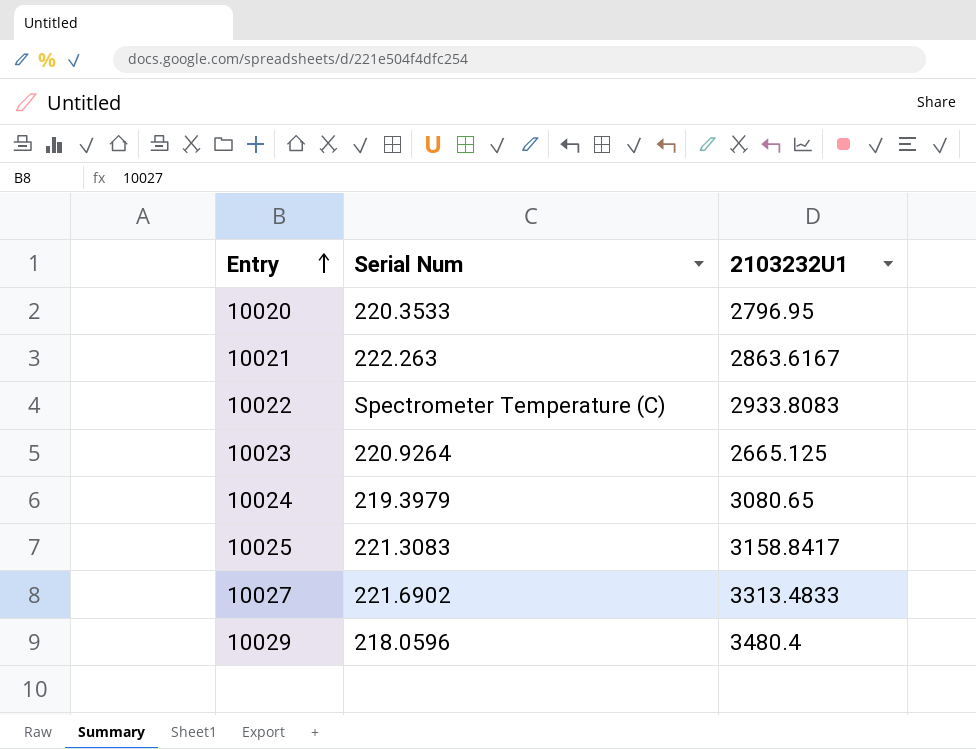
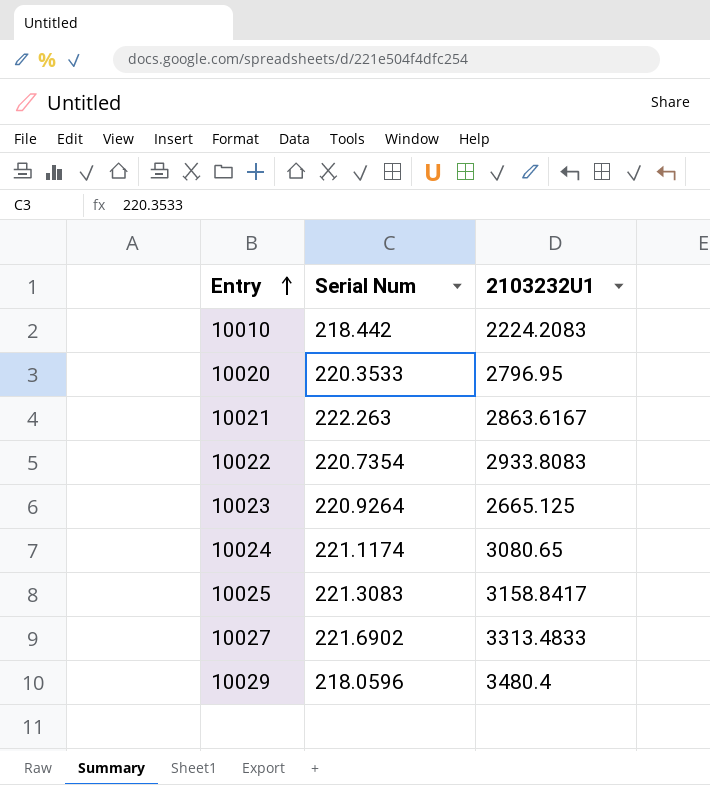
row 10010: none -> 218.442 | 2224.2083
10022 | Serial Num: Spectrometer Temperature (C) -> 220.7354
10024 | Serial Num: 219.3979 -> 221.1174

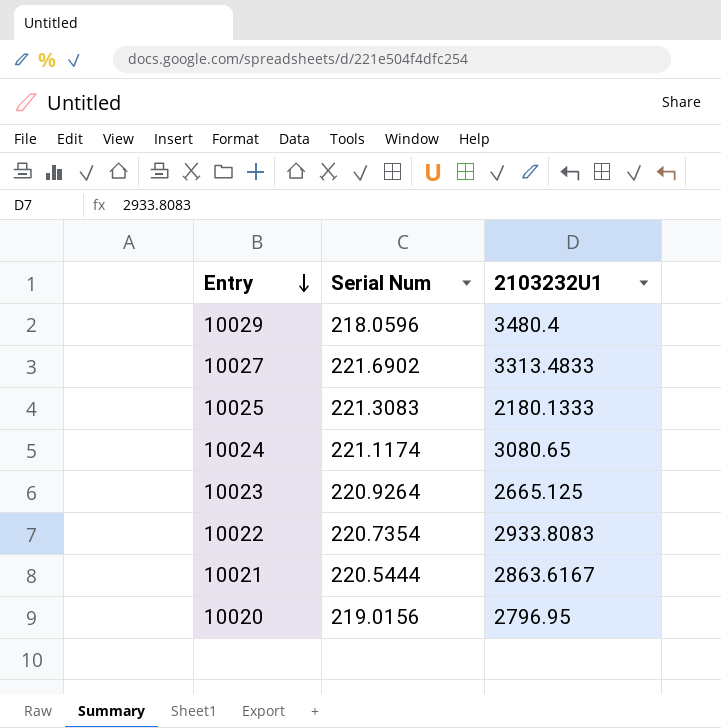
row order: Entry ascending -> Entry descending
row 10010: 218.442 | 2224.2083 -> none
10025 | 2103232U1: 3158.8417 -> 2180.1333
10021 | Serial Num: 222.263 -> 220.5444
10020 | Serial Num: 220.3533 -> 219.0156

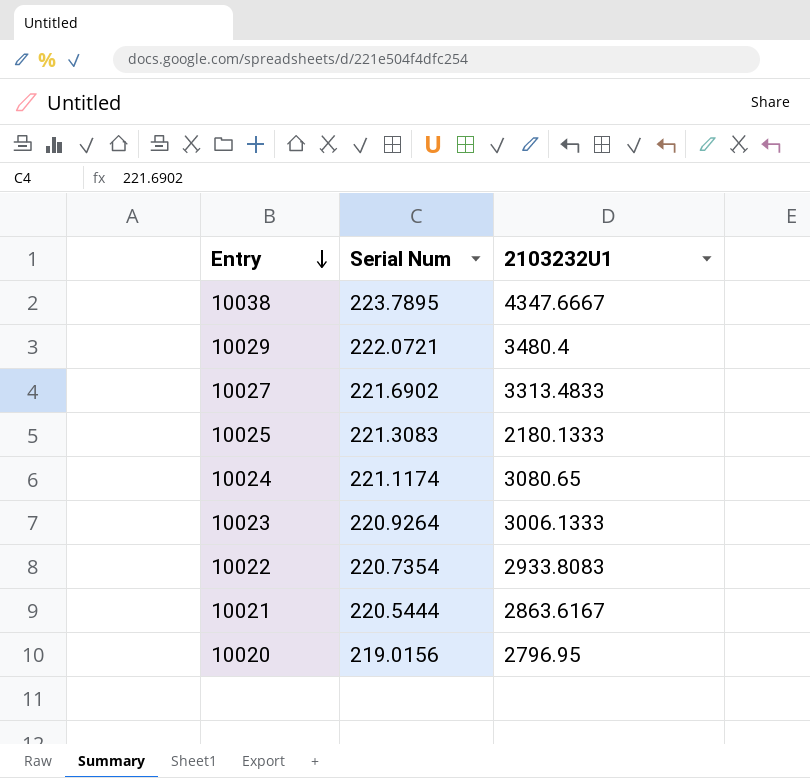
row 10038: none -> 223.7895 | 4347.6667
10029 | Serial Num: 218.0596 -> 222.0721
10023 | 2103232U1: 2665.125 -> 3006.1333

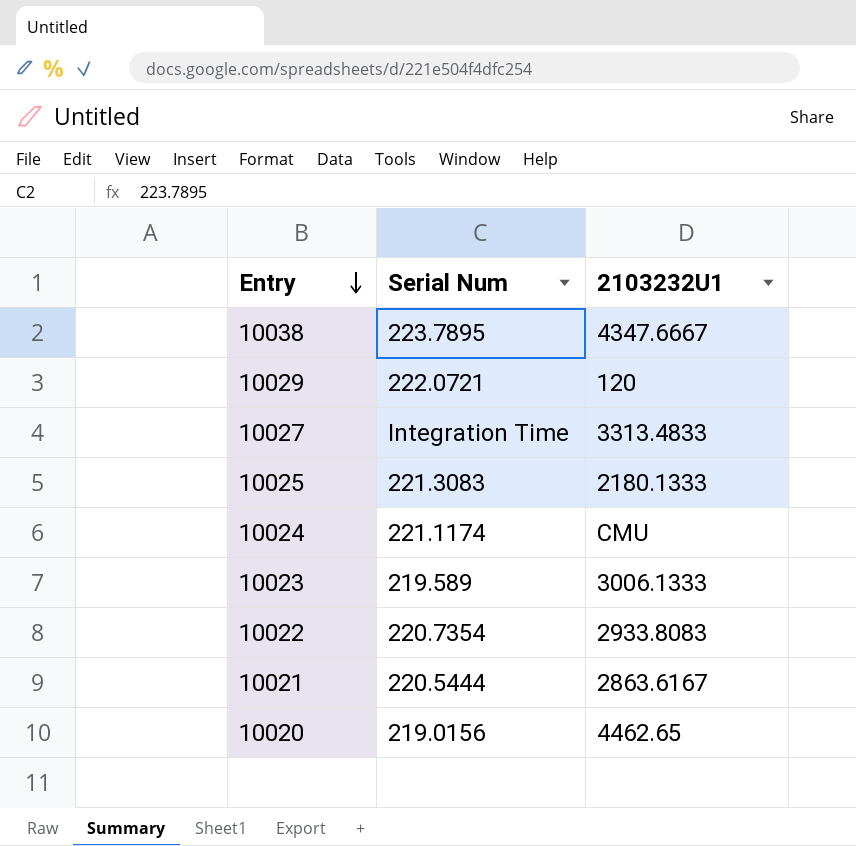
10029 | 2103232U1: 3480.4 -> 120
10027 | Serial Num: 221.6902 -> Integration Time
10024 | 2103232U1: 3080.65 -> CMU
10023 | Serial Num: 220.9264 -> 219.589
10020 | 2103232U1: 2796.95 -> 4462.65

